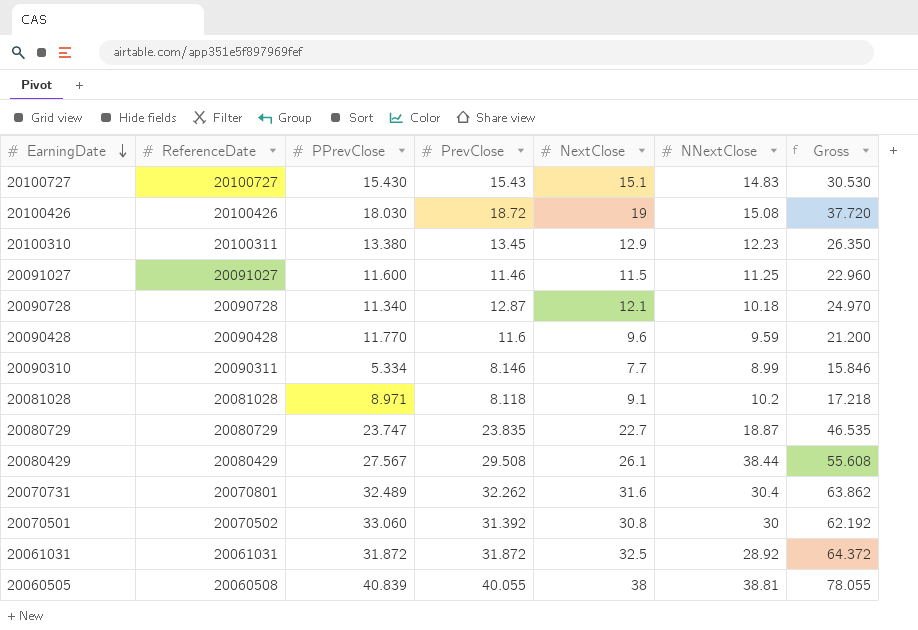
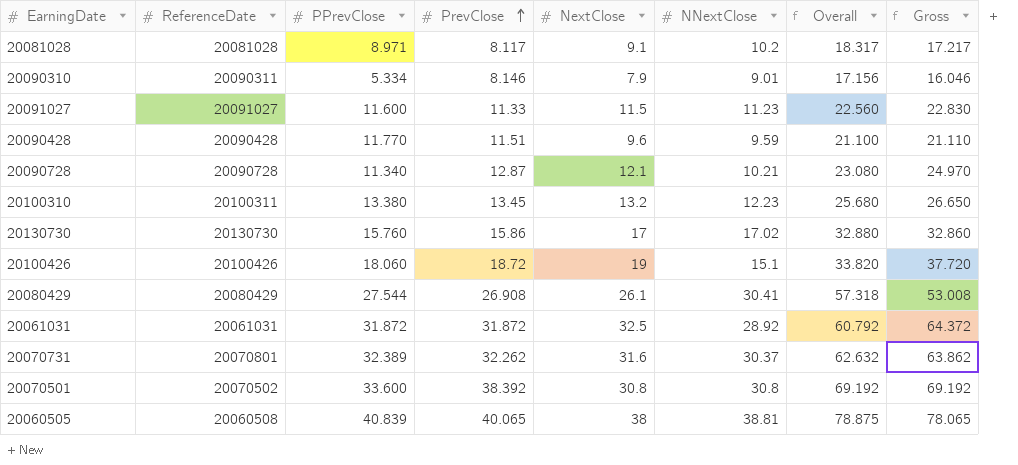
row order: EarningDate descending -> PrevClose ascending
column Overall | formula: none -> [PrevClose] + [NNextClose]
row 20100727: 20100727 | 15.430 | 15.43 | 15.1 | 14.83 | 30.530 -> none
row 20080729: 20080729 | 23.747 | 23.835 | 22.7 | 18.87 | 46.535 -> none
20081028 | PrevClose: 8.118 -> 8.117
20081028 | Gross: 17.218 -> 17.217
20090310 | NextClose: 7.7 -> 7.9
20090310 | NNextClose: 8.99 -> 9.01
20090310 | Gross: 15.846 -> 16.046
20091027 | PrevClose: 11.46 -> 11.33
20091027 | NNextClose: 11.25 -> 11.23
20091027 | Gross: 22.960 -> 22.830
20090428 | PrevClose: 11.6 -> 11.51
20090428 | Gross: 21.200 -> 21.110
20090728 | NNextClose: 10.18 -> 10.21
20100310 | NextClose: 12.9 -> 13.2
20100310 | Gross: 26.350 -> 26.650
row 20130730: none -> 20130730 | 15.760 | 15.86 | 17 | 17.02 | 32.880 | 32.860
20100426 | PPrevClose: 18.030 -> 18.060
20100426 | NNextClose: 15.08 -> 15.1
20080429 | PPrevClose: 27.567 -> 27.544
20080429 | PrevClose: 29.508 -> 26.908
20080429 | NNextClose: 38.44 -> 30.41
20080429 | Gross: 55.608 -> 53.008
20070731 | PPrevClose: 32.489 -> 32.389
20070731 | NNextClose: 30.4 -> 30.37
20070501 | PPrevClose: 33.060 -> 33.600
20070501 | PrevClose: 31.392 -> 38.392
20070501 | NNextClose: 30 -> 30.8
20070501 | Gross: 62.192 -> 69.192
20060505 | PrevClose: 40.055 -> 40.065
20060505 | Gross: 78.055 -> 78.065

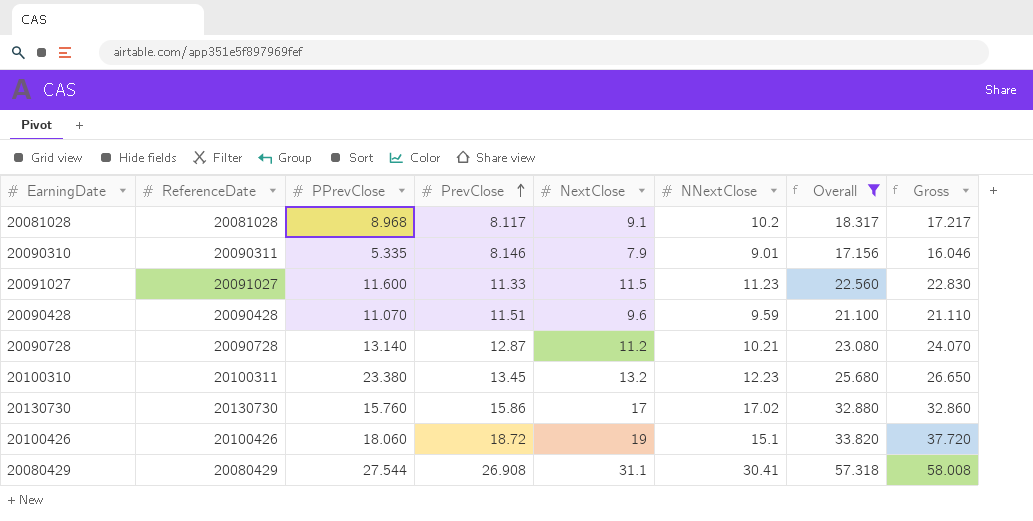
filter: none -> Overall <= 57.318
20081028 | PPrevClose: 8.971 -> 8.968
20090310 | PPrevClose: 5.334 -> 5.335
20090428 | PPrevClose: 11.770 -> 11.070
20090728 | PPrevClose: 11.340 -> 13.140
20090728 | NextClose: 12.1 -> 11.2
20090728 | Gross: 24.970 -> 24.070
20100310 | PPrevClose: 13.380 -> 23.380
20080429 | NextClose: 26.1 -> 31.1
20080429 | Gross: 53.008 -> 58.008

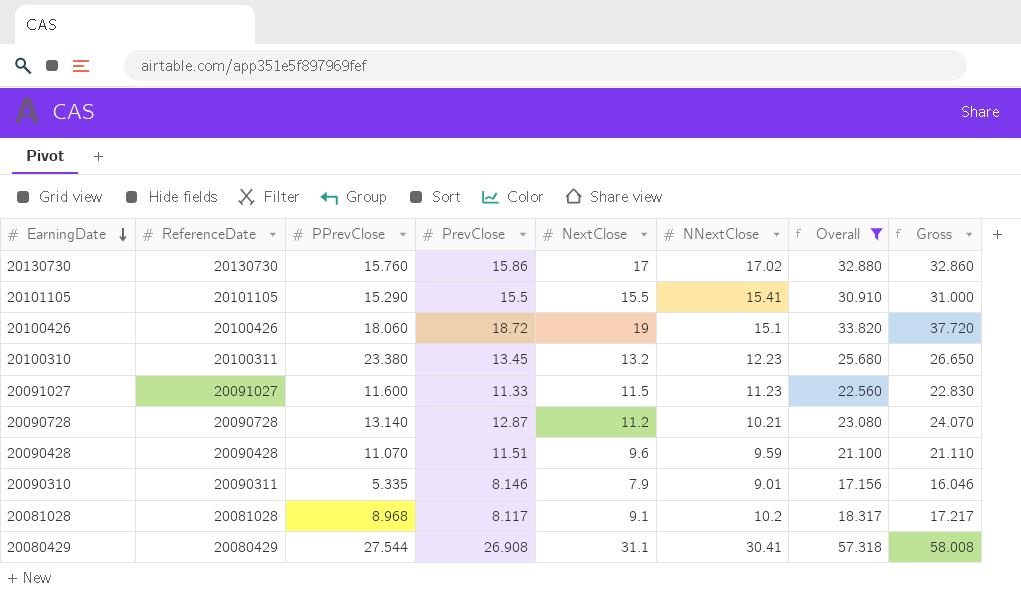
row order: PrevClose ascending -> EarningDate descending
row 20101105: none -> 20101105 | 15.290 | 15.5 | 15.5 | 15.41 | 30.910 | 31.000

